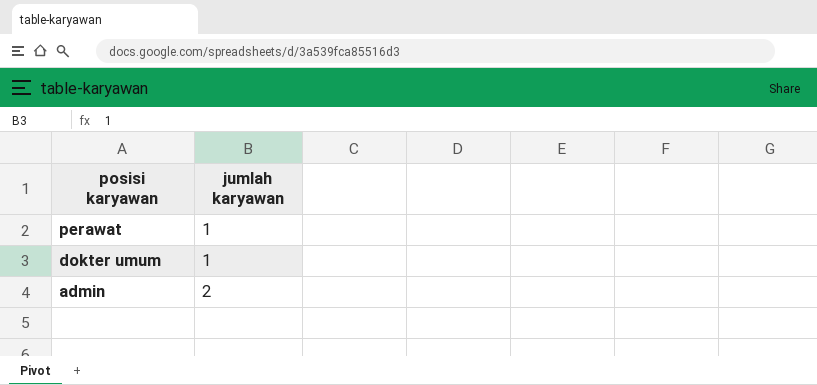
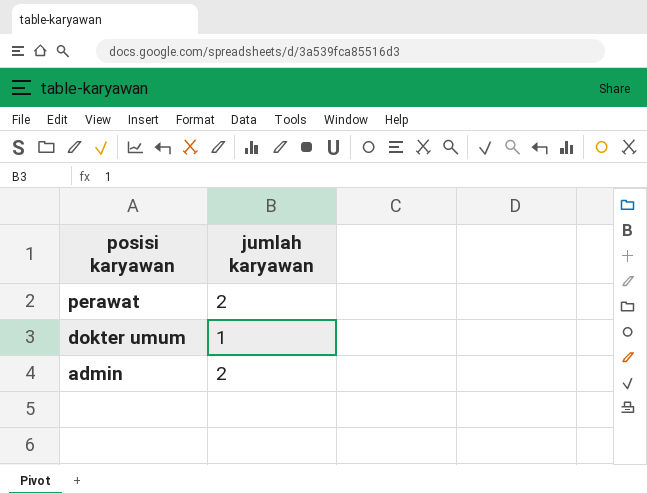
perawat | jumlah karyawan: 1 -> 2

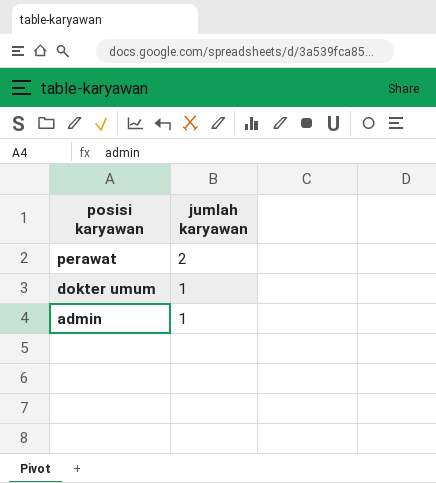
admin | jumlah karyawan: 2 -> 1

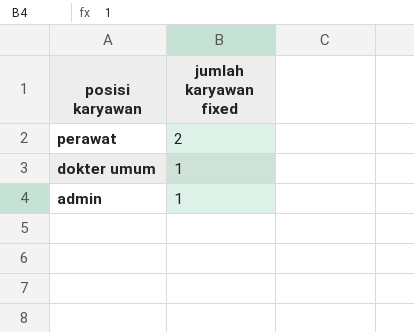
column name: jumlah karyawan -> jumlah karyawan fixed

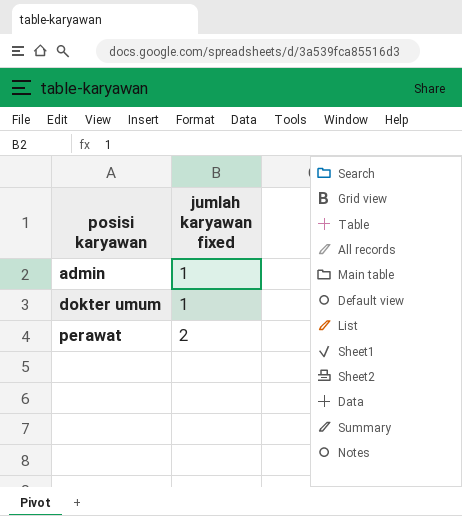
row order: posisi karyawan descending -> posisi karyawan ascending

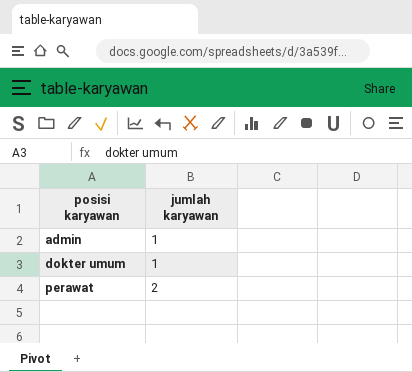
column name: jumlah karyawan fixed -> jumlah karyawan

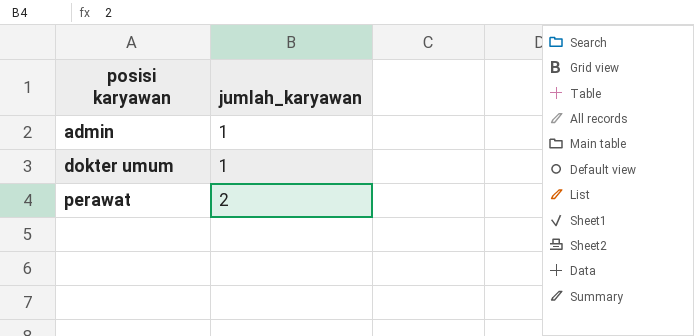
column name: jumlah karyawan -> jumlah_karyawan

